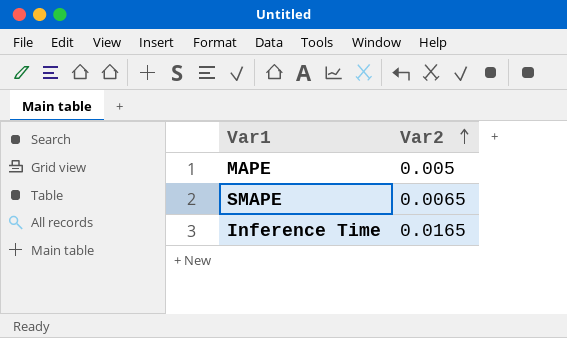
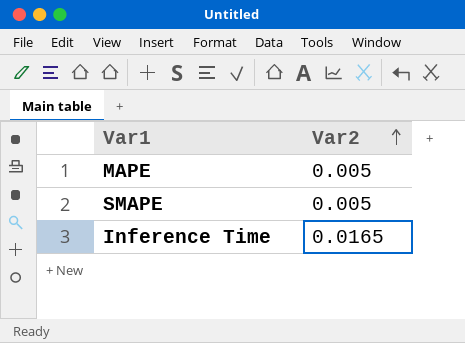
SMAPE | Var2: 0.0065 -> 0.005

